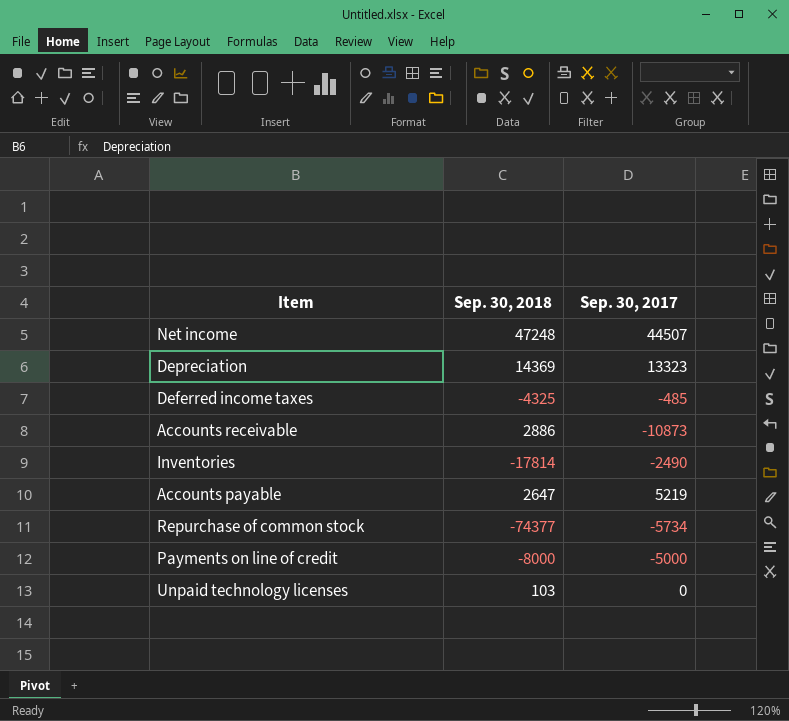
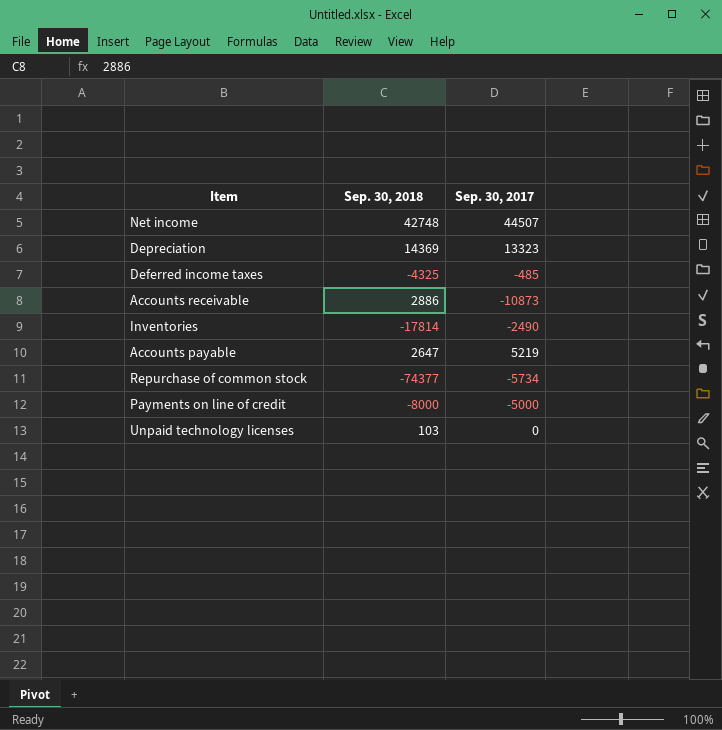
Net income | Sep. 30, 2018: 47248 -> 42748

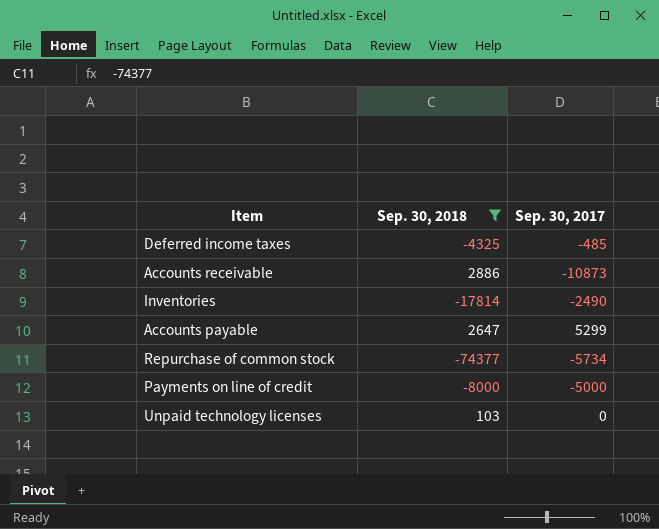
filter: none -> Sep. 30, 2018 <= 2886
Accounts payable | Sep. 30, 2017: 5219 -> 5299

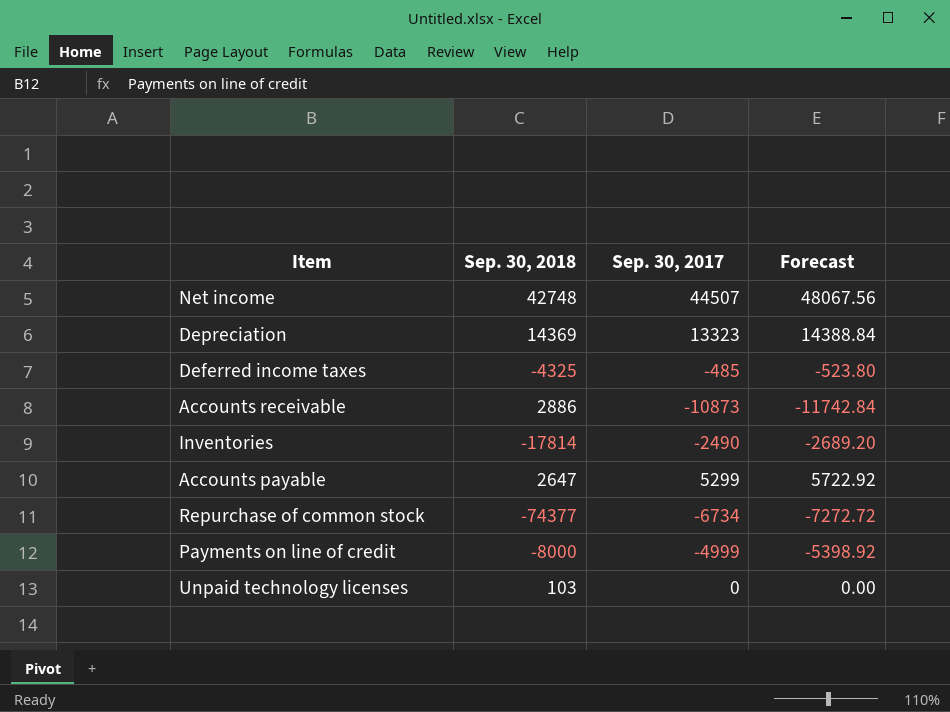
filter: Sep. 30, 2018 <= 2886 -> none
column Forecast | formula: none -> [Sep. 30, 2017] * 1.08
Repurchase of common stock | Sep. 30, 2017: -5734 -> -6734
Payments on line of credit | Sep. 30, 2017: -5000 -> -4999

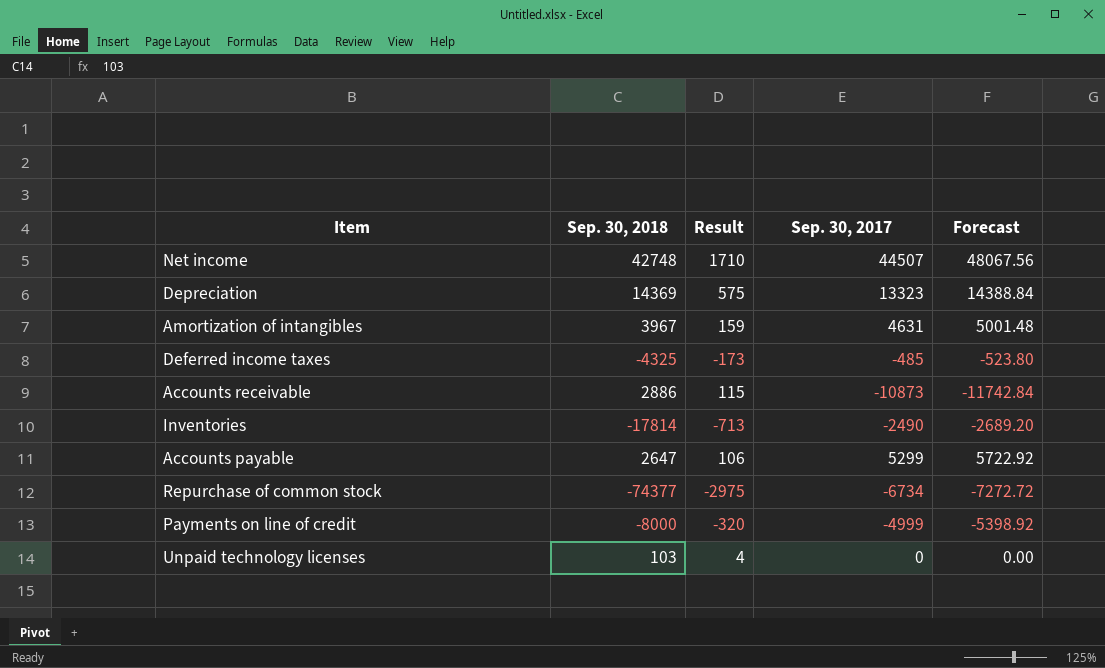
column Result | formula: none -> [Sep. 30, 2018] * 0.04
row Amortization of intangibles: none -> 3967 | 159 | 4631 | 5001.48

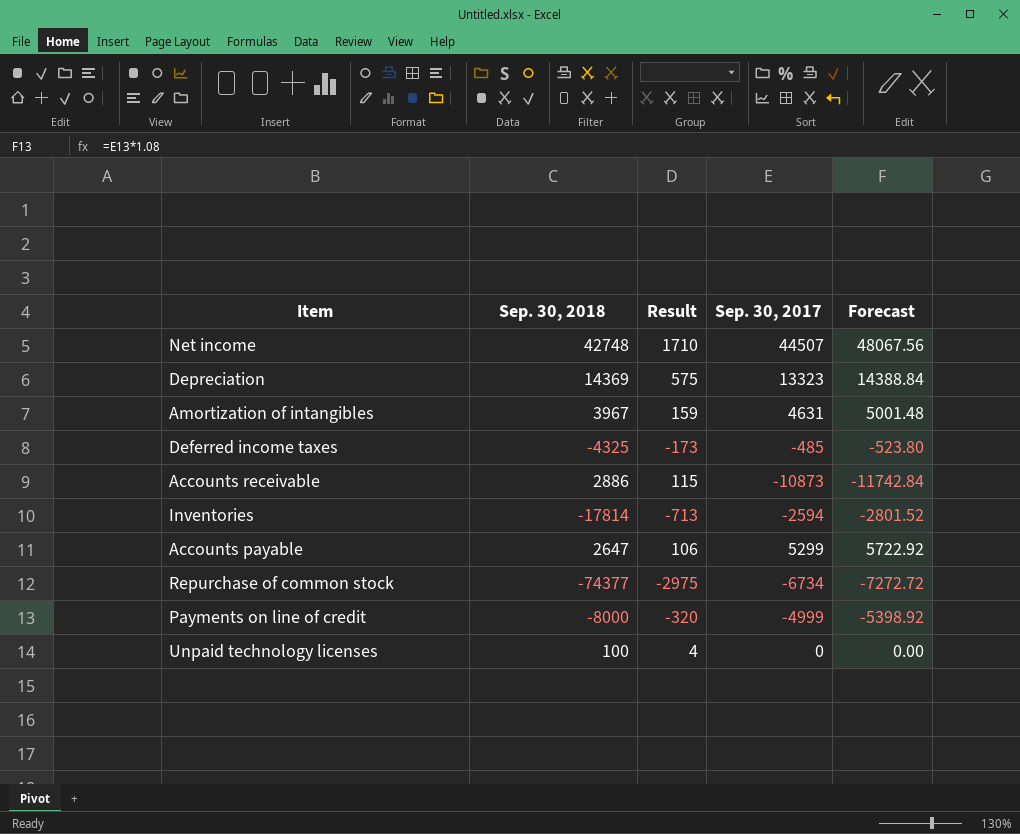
Inventories | Sep. 30, 2017: -2490 -> -2594
Inventories | Forecast: -2689.20 -> -2801.52
Unpaid technology licenses | Sep. 30, 2018: 103 -> 100

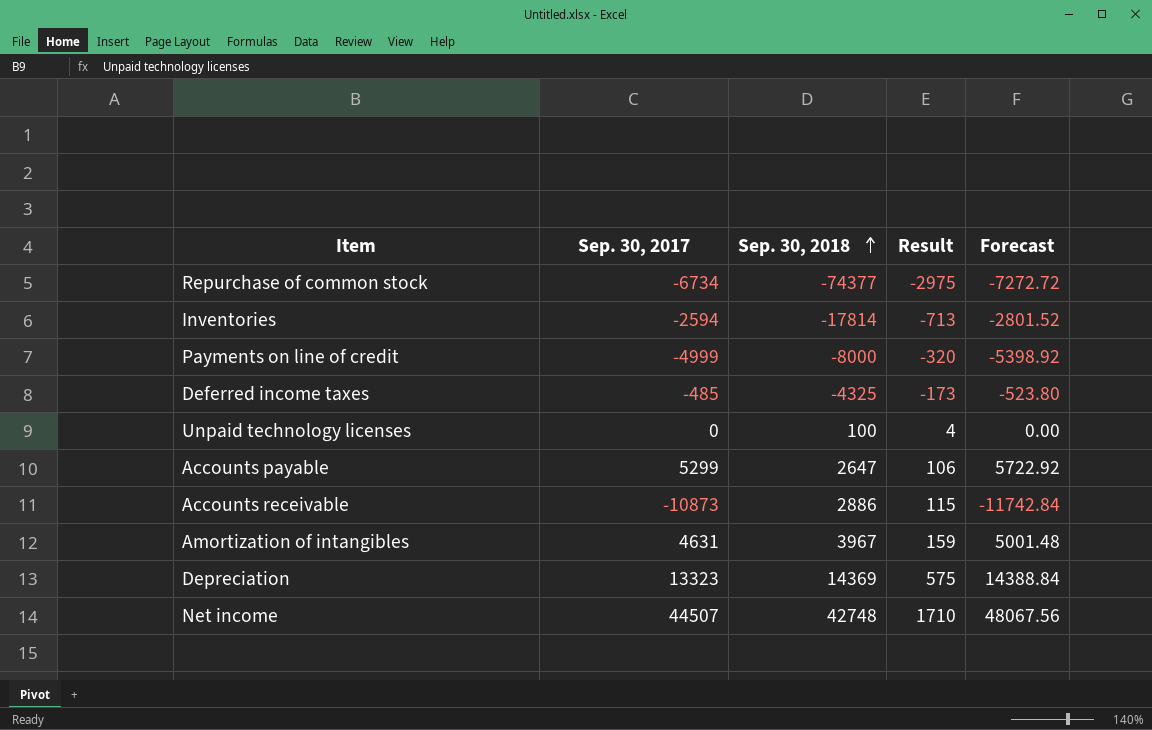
row order: none -> Sep. 30, 2018 ascending
column Sep. 30, 2017 | position: 4 -> 2

